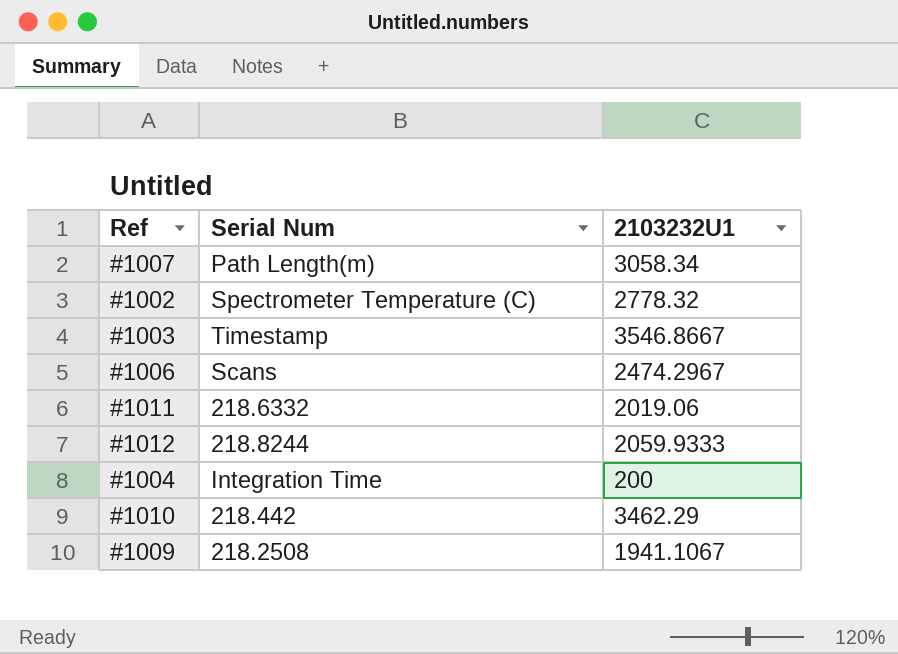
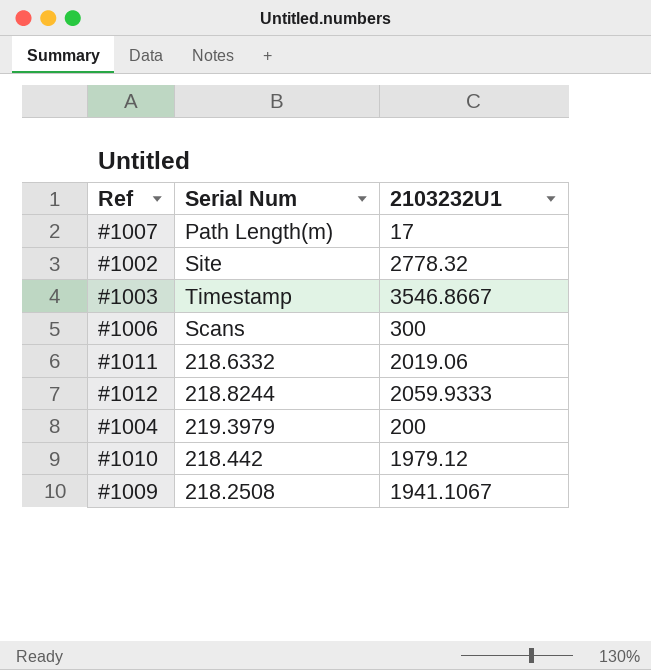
#1007 | 2103232U1: 3058.34 -> 17
#1002 | Serial Num: Spectrometer Temperature (C) -> Site
#1006 | 2103232U1: 2474.2967 -> 300
#1004 | Serial Num: Integration Time -> 219.3979
#1010 | 2103232U1: 3462.29 -> 1979.12

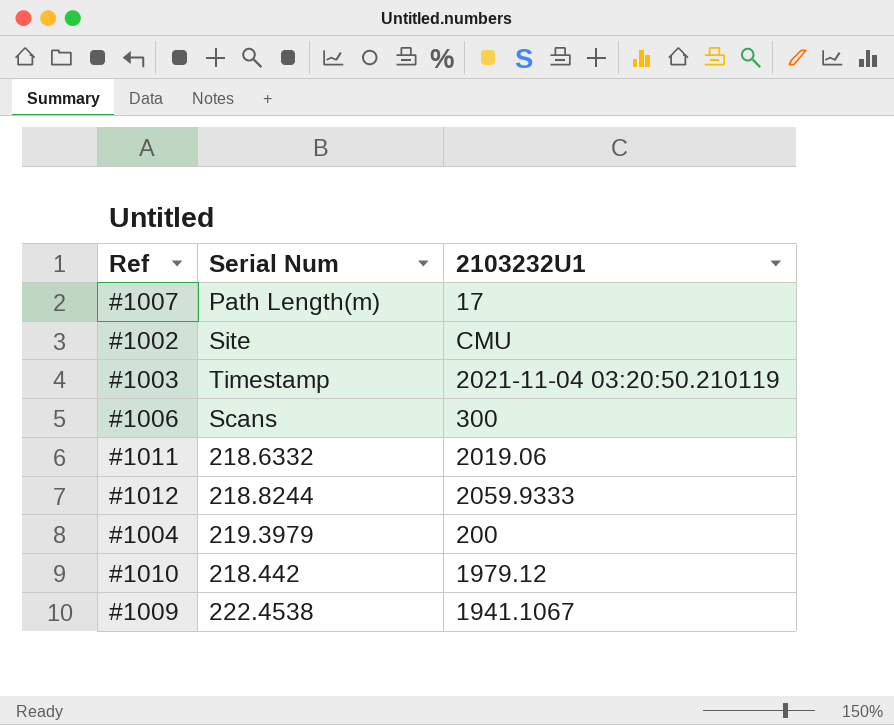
#1002 | 2103232U1: 2778.32 -> CMU
#1003 | 2103232U1: 3546.8667 -> 2021-11-04 03:20:50.210119
#1009 | Serial Num: 218.2508 -> 222.4538

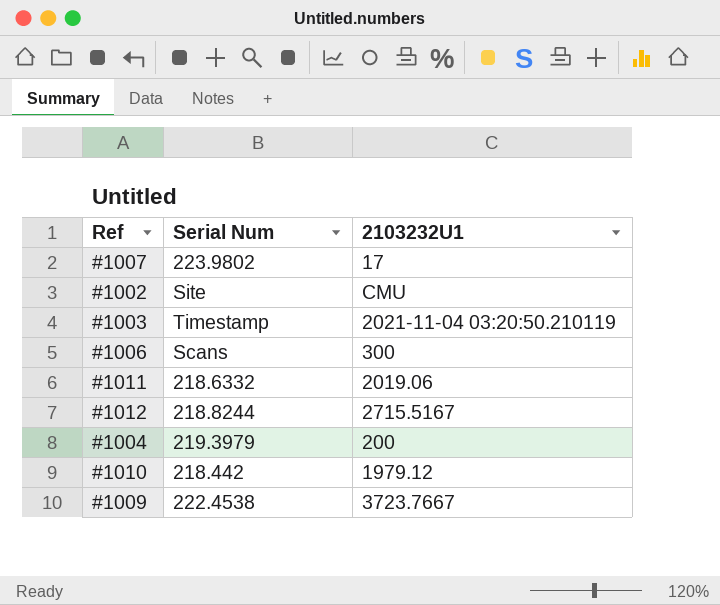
#1007 | Serial Num: Path Length(m) -> 223.9802
#1012 | 2103232U1: 2059.9333 -> 2715.5167
#1009 | 2103232U1: 1941.1067 -> 3723.7667

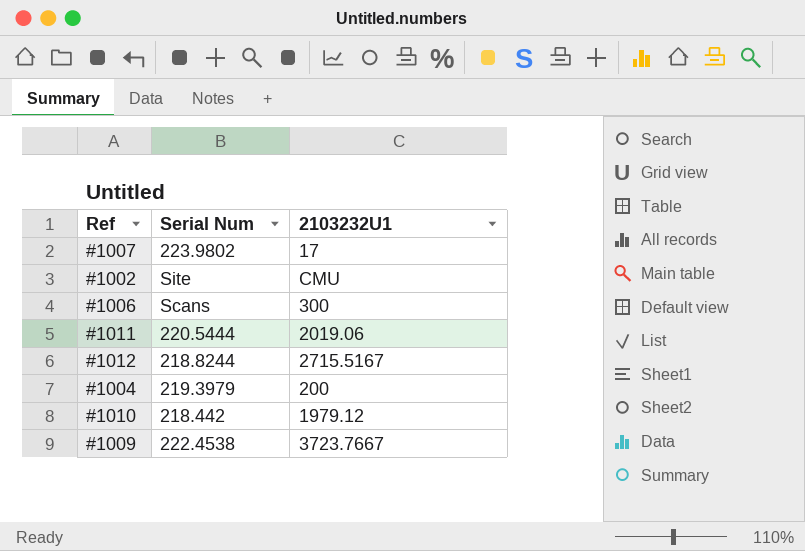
row #1003: Timestamp | 2021-11-04 03:20:50.210119 -> none
#1011 | Serial Num: 218.6332 -> 220.5444

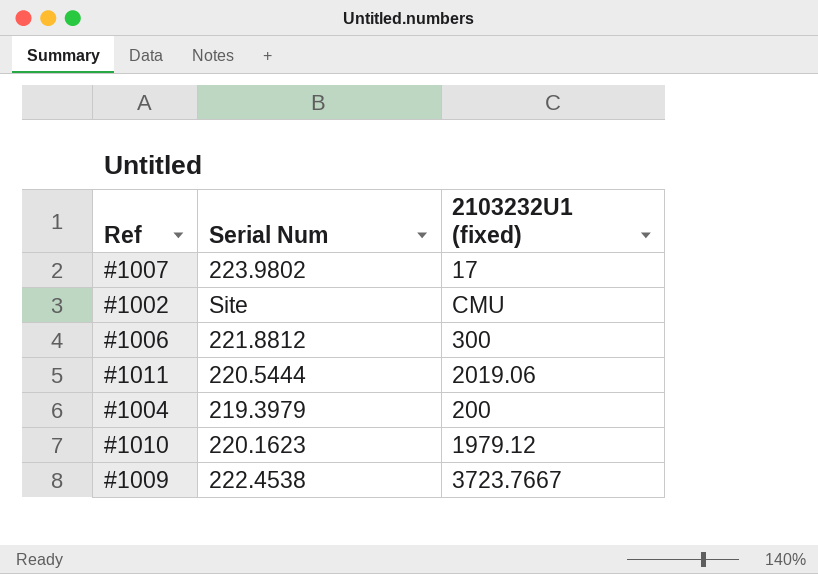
column name: 2103232U1 -> 2103232U1 (fixed)
row #1012: 218.8244 | 2715.5167 -> none
#1006 | Serial Num: Scans -> 221.8812
#1010 | Serial Num: 218.442 -> 220.1623

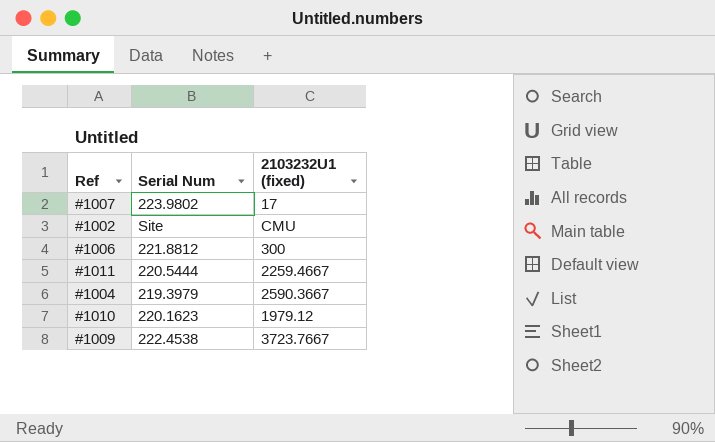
#1011 | 2103232U1 (fixed): 2019.06 -> 2259.4667
#1004 | 2103232U1 (fixed): 200 -> 2590.3667

